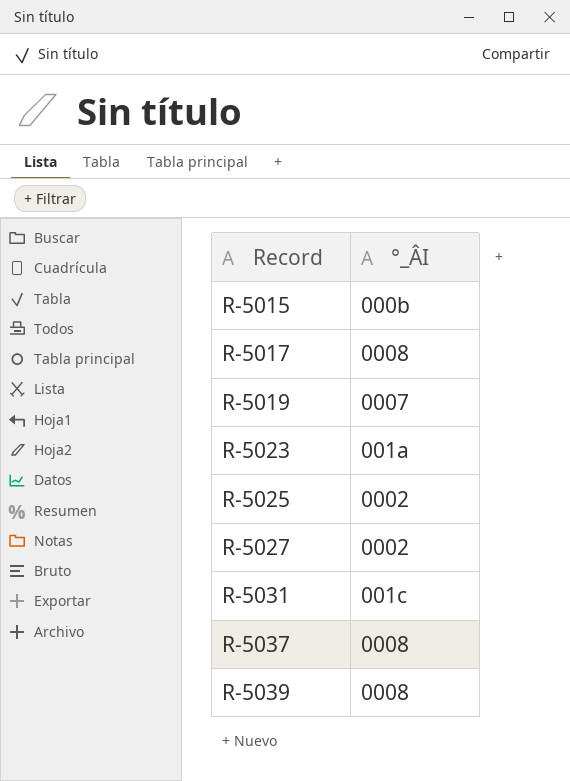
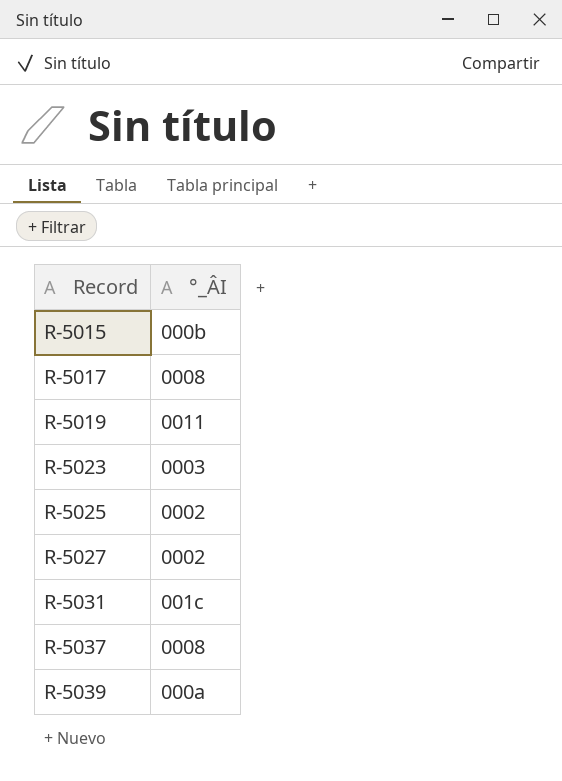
R-5019 | °_ÂI: 0007 -> 0011
R-5023 | °_ÂI: 001a -> 0003
R-5039 | °_ÂI: 0008 -> 000a

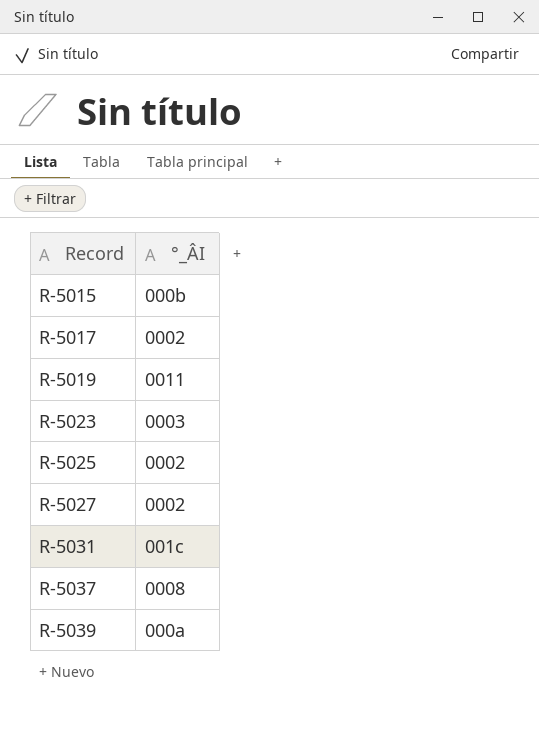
R-5017 | °_ÂI: 0008 -> 0002

